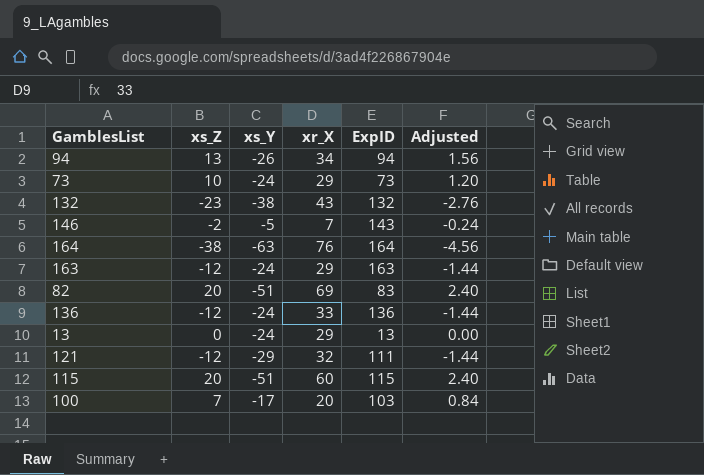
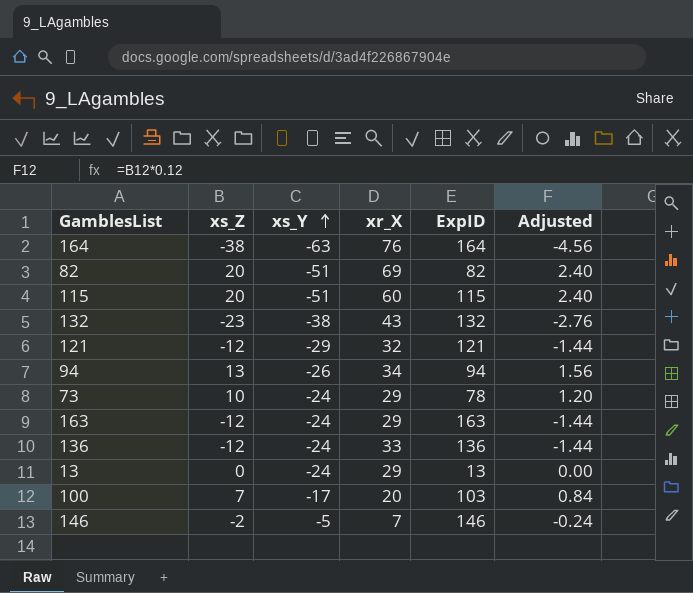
row order: none -> xs_Y ascending
82 | ExpID: 83 -> 82
121 | ExpID: 111 -> 121
73 | ExpID: 73 -> 78
146 | ExpID: 143 -> 146

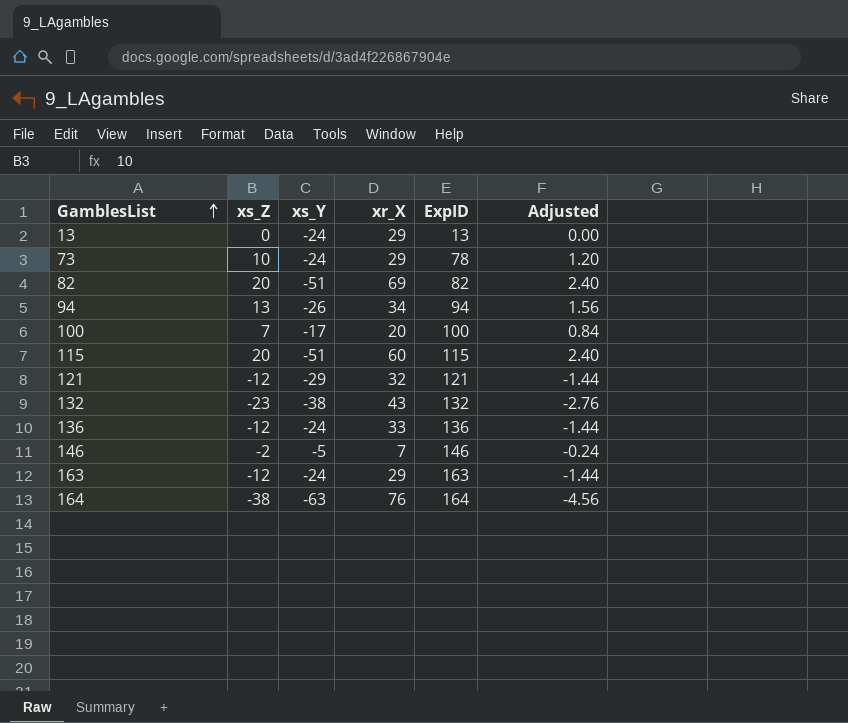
row order: xs_Y ascending -> GamblesList ascending
100 | ExpID: 103 -> 100

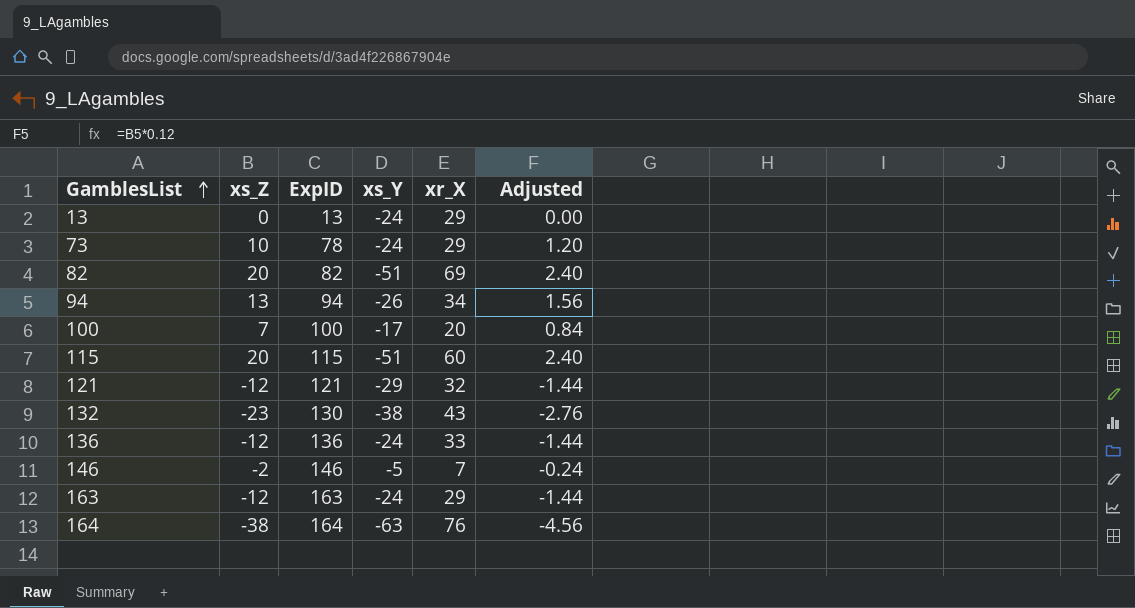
column ExpID | position: 5 -> 3
132 | ExpID: 132 -> 130

